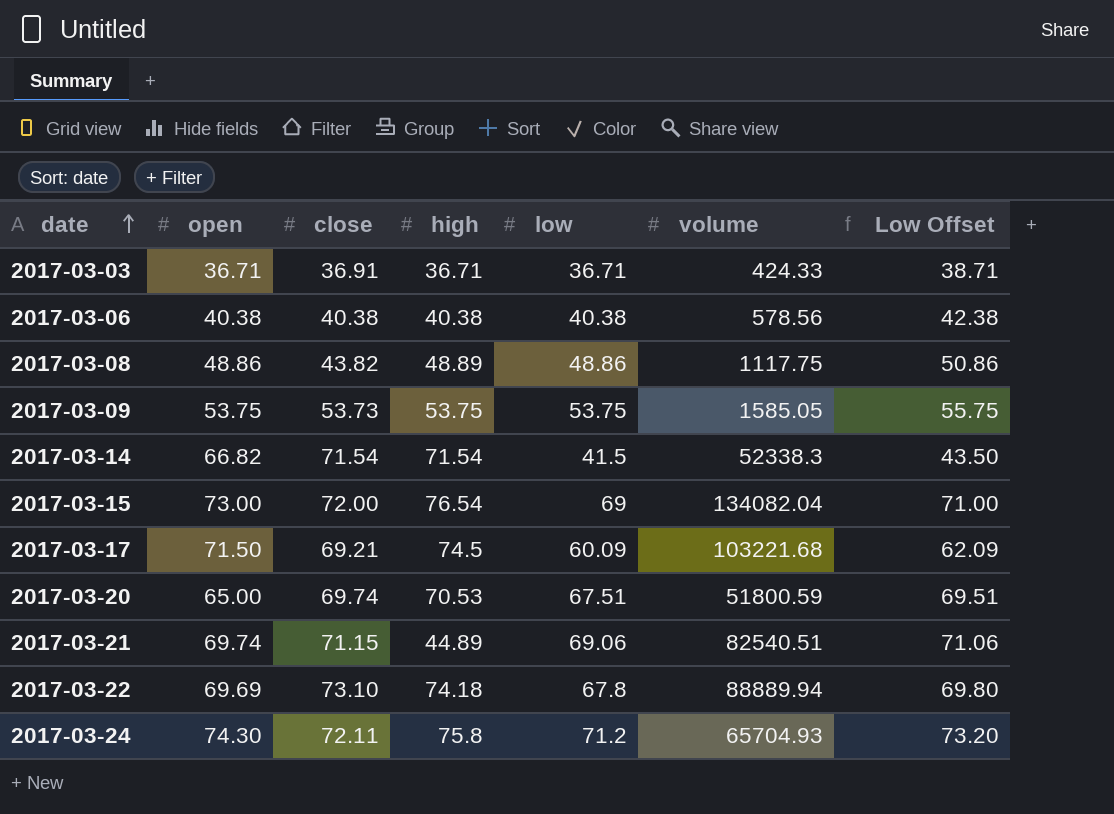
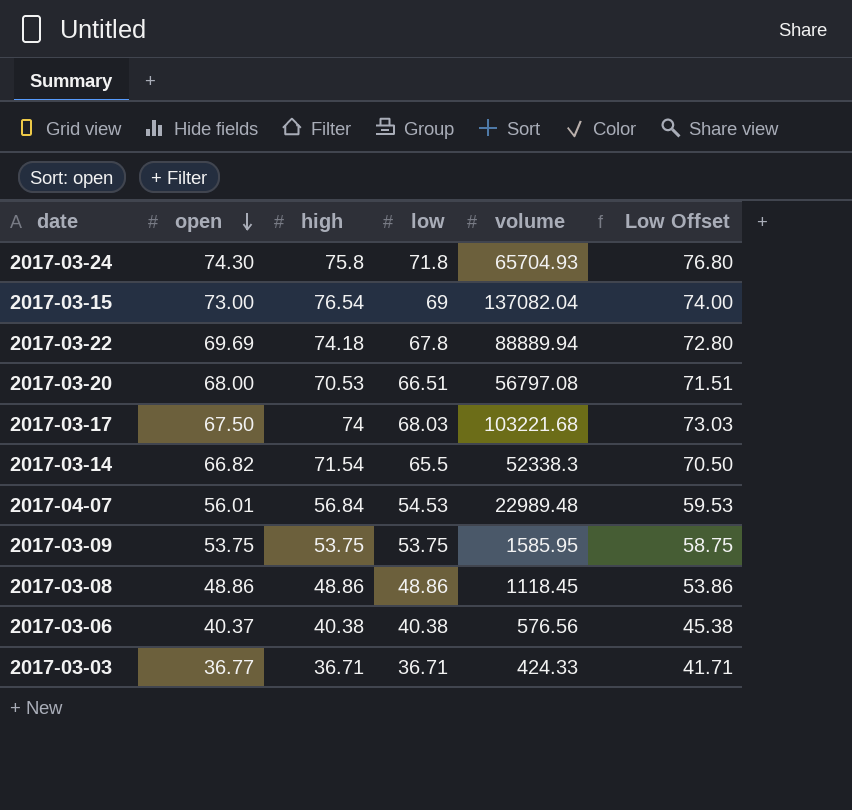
row order: date ascending -> open descending
column close | position: 3 -> none
column Low Offset | formula: [low] + 2 -> [low] + 5
row 2017-03-21: 69.74 | 71.15 | 44.89 | 69.06 | 82540.51 | 71.06 -> none
2017-03-24 | low: 71.2 -> 71.8
2017-03-15 | volume: 134082.04 -> 137082.04
2017-03-20 | open: 65.00 -> 68.00
2017-03-20 | low: 67.51 -> 66.51
2017-03-20 | volume: 51800.59 -> 56797.08
2017-03-17 | open: 71.50 -> 67.50
2017-03-17 | high: 74.5 -> 74
2017-03-17 | low: 60.09 -> 68.03
2017-03-14 | low: 41.5 -> 65.5
row 2017-04-07: none -> 56.01 | 56.84 | 54.53 | 22989.48 | 59.53
2017-03-09 | volume: 1585.05 -> 1585.95
2017-03-08 | high: 48.89 -> 48.86
2017-03-08 | volume: 1117.75 -> 1118.45
2017-03-06 | open: 40.38 -> 40.37
2017-03-06 | volume: 578.56 -> 576.56
2017-03-03 | open: 36.71 -> 36.77

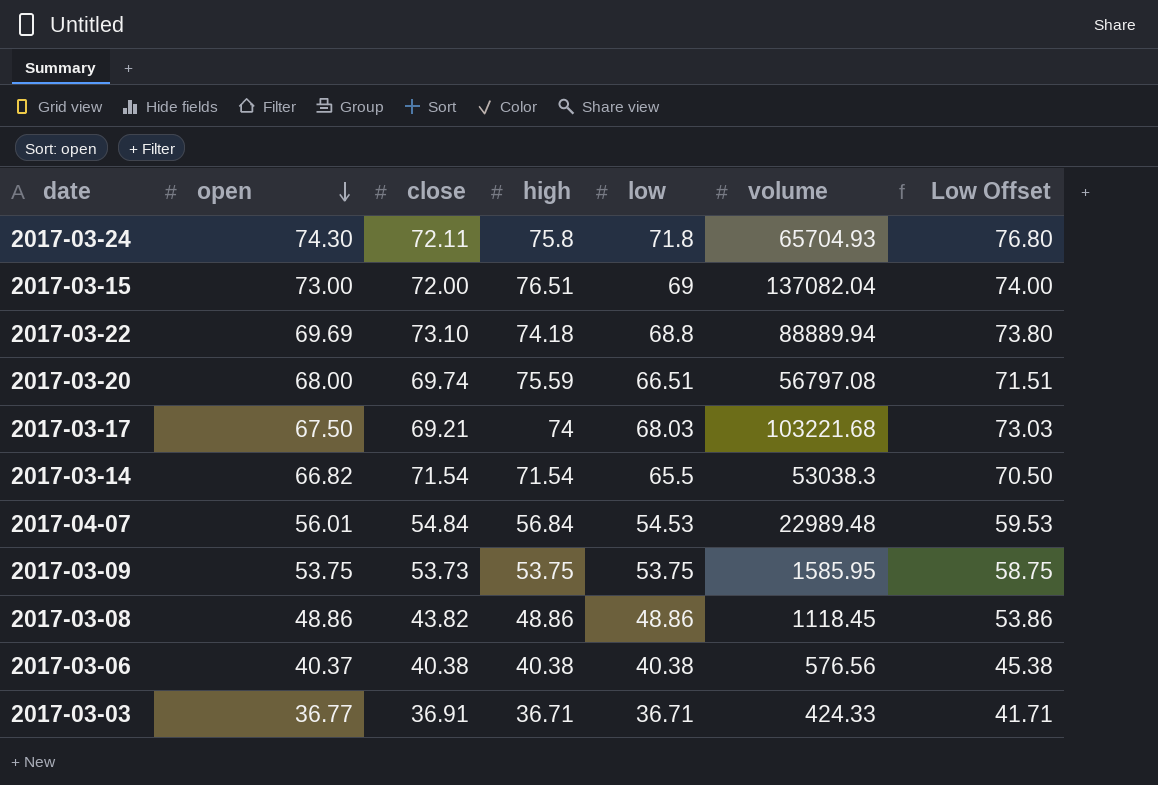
column close | position: none -> 3
2017-03-15 | high: 76.54 -> 76.51
2017-03-22 | low: 67.8 -> 68.8
2017-03-22 | Low Offset: 72.80 -> 73.80
2017-03-20 | high: 70.53 -> 75.59
2017-03-14 | volume: 52338.3 -> 53038.3

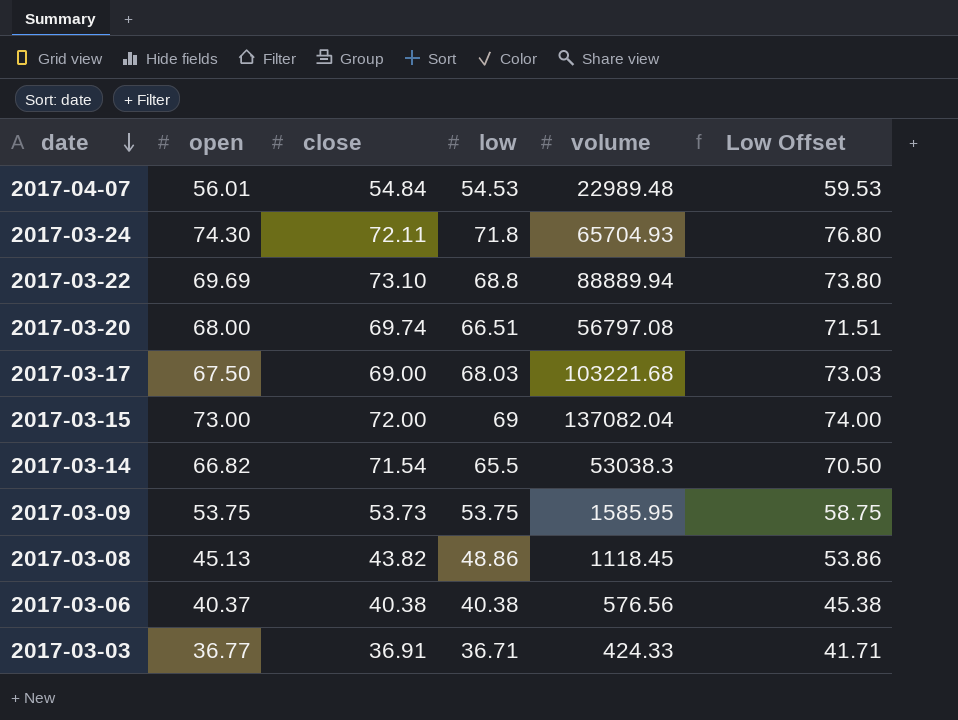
row order: open descending -> date descending
column high | position: 4 -> none
2017-03-17 | close: 69.21 -> 69.00
2017-03-08 | open: 48.86 -> 45.13

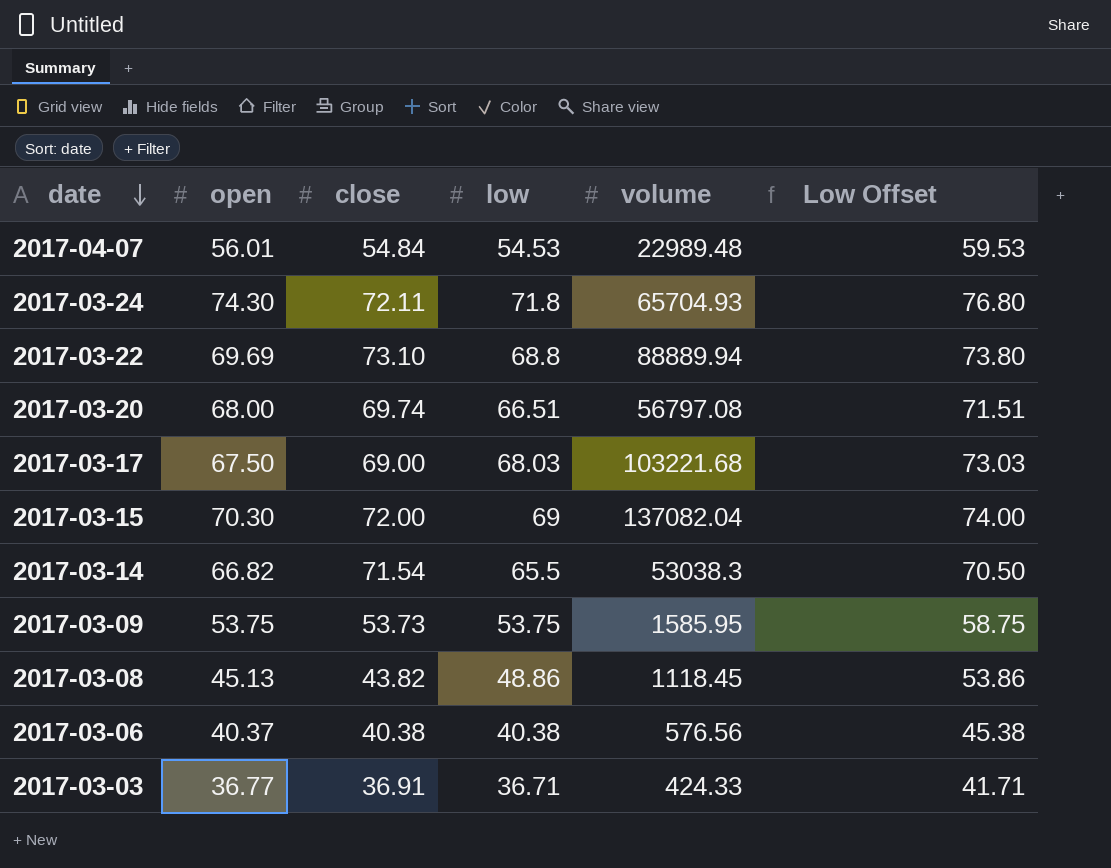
2017-03-15 | open: 73.00 -> 70.30

